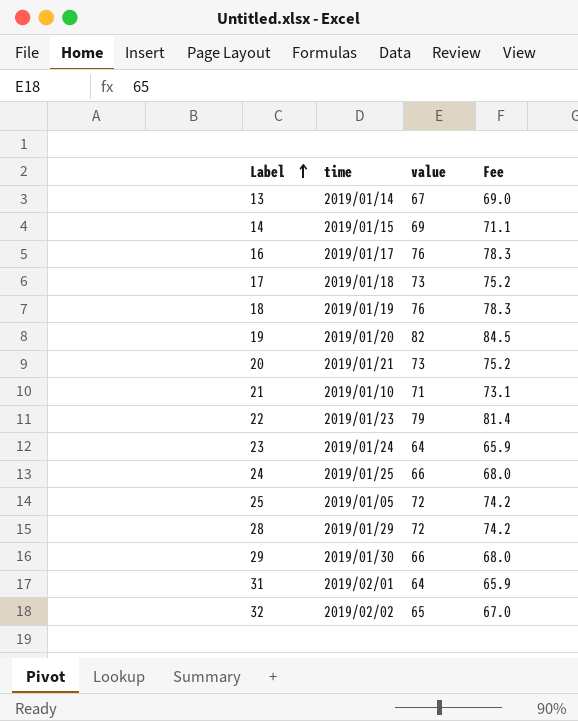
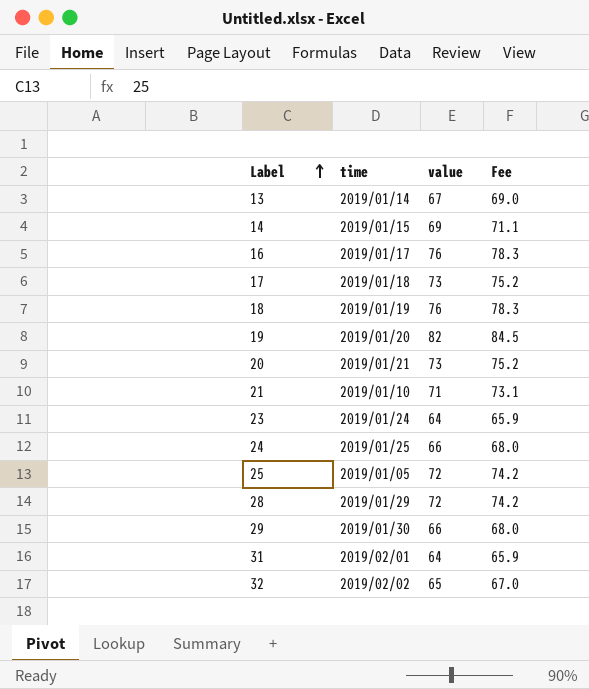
row 22: 2019/01/23 | 79 | 81.4 -> none

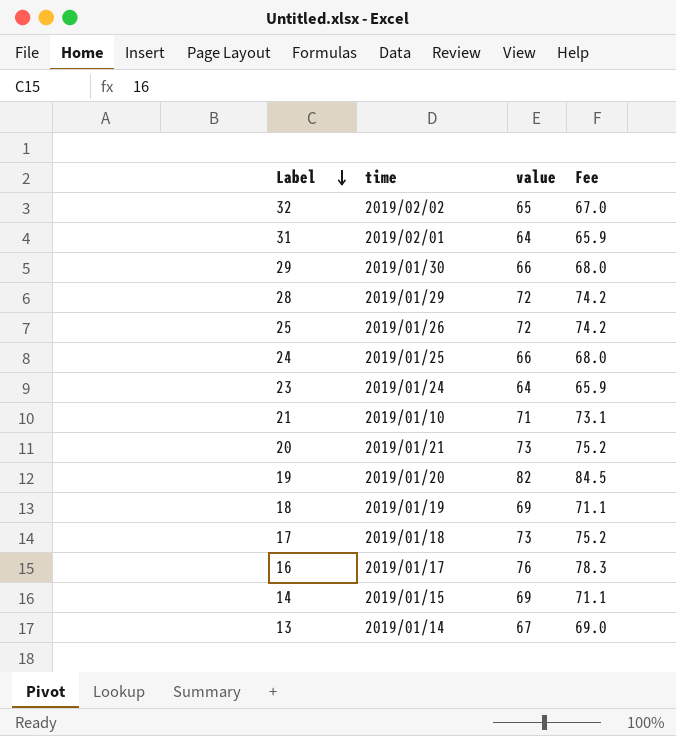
row order: Label ascending -> Label descending
25 | time: 2019/01/05 -> 2019/01/26
18 | value: 76 -> 69
18 | Fee: 78.3 -> 71.1

